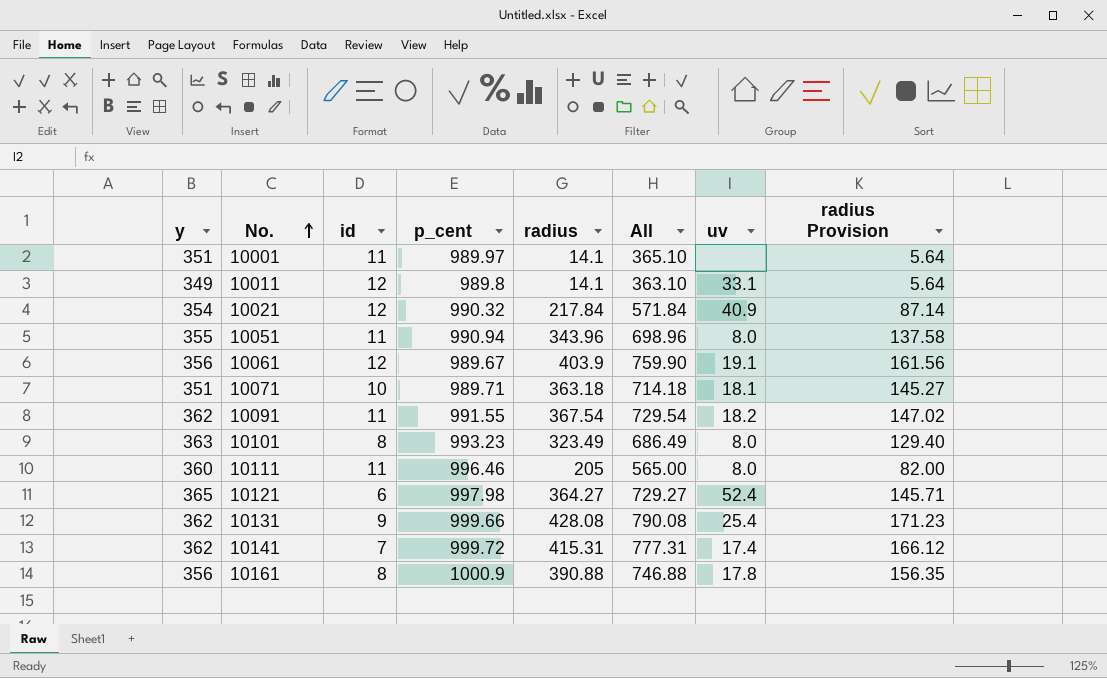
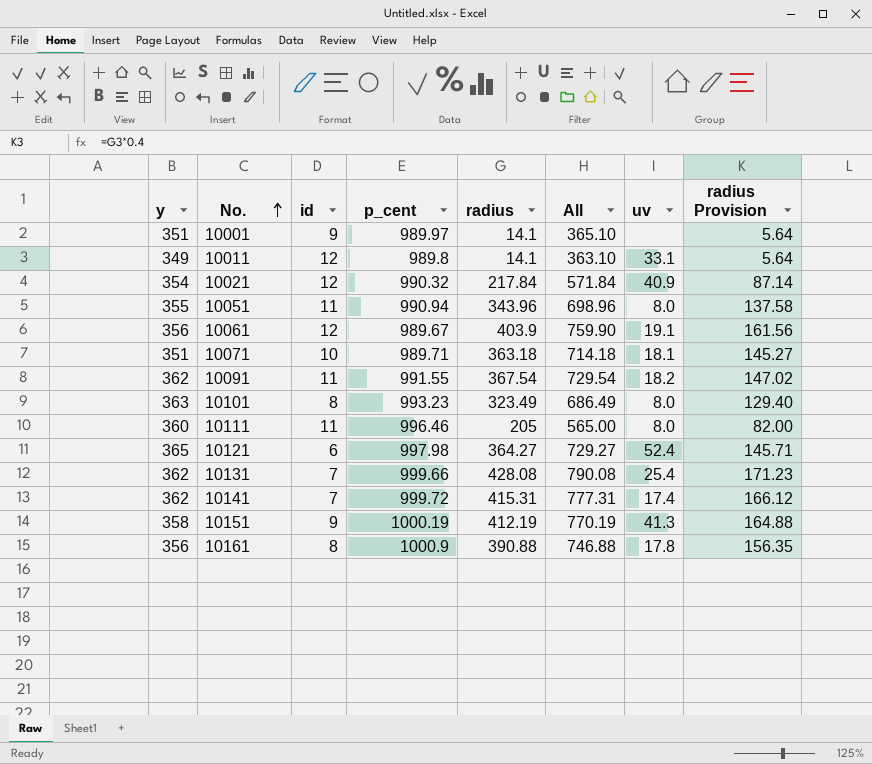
10001 | id: 11 -> 9
10131 | id: 9 -> 7
row 10151: none -> 358 | 9 | 1000.19 | 412.19 | 770.19 | 41.3 | 164.88

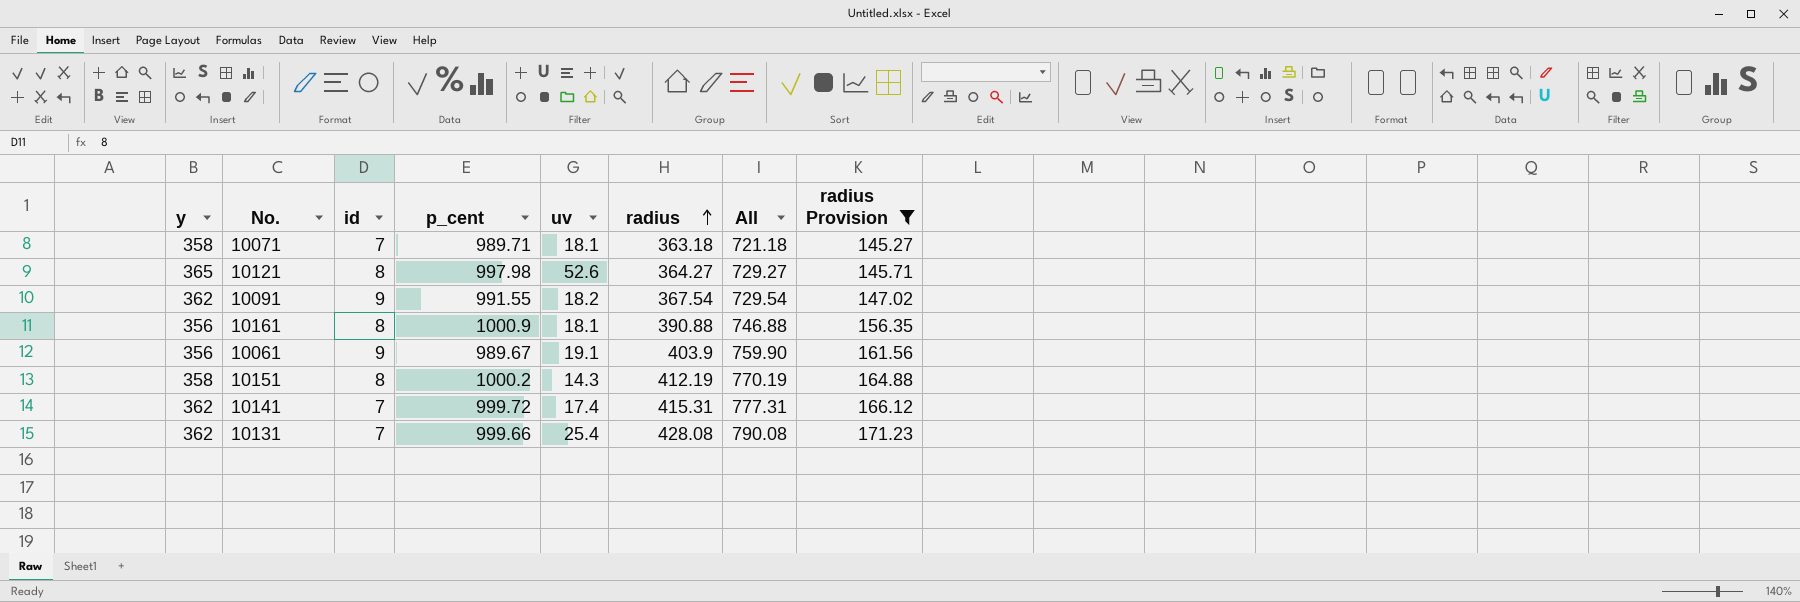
filter: none -> radius Provision >= 145.27
row order: No. ascending -> radius ascending
column uv | position: 7 -> 5
10071 | y: 351 -> 358
10071 | id: 10 -> 7
10071 | All: 714.18 -> 721.18
10121 | id: 6 -> 8
10121 | uv: 52.4 -> 52.6
10091 | id: 11 -> 9
10161 | uv: 17.8 -> 18.1
10061 | id: 12 -> 9
10151 | id: 9 -> 8
10151 | p_cent: 1000.19 -> 1000.2
10151 | uv: 41.3 -> 14.3

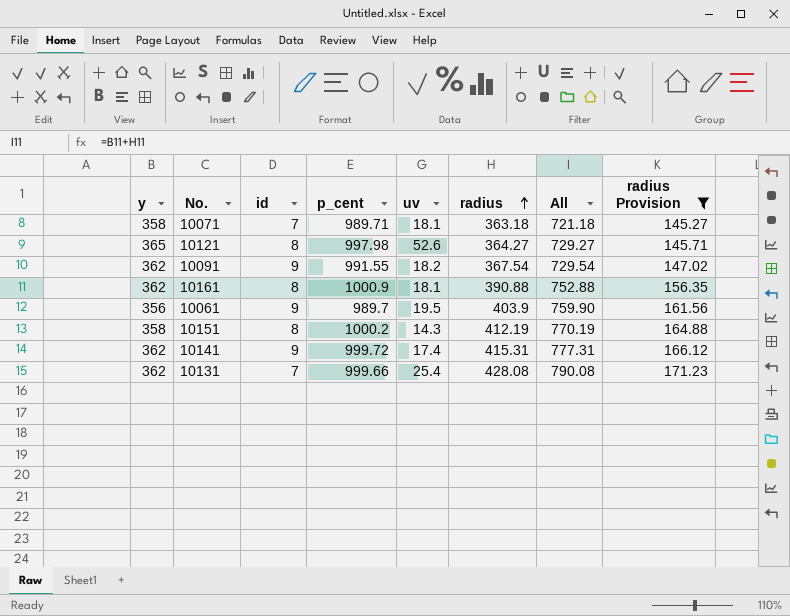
10161 | y: 356 -> 362
10161 | All: 746.88 -> 752.88
10061 | p_cent: 989.67 -> 989.7
10061 | uv: 19.1 -> 19.5
10141 | id: 7 -> 9

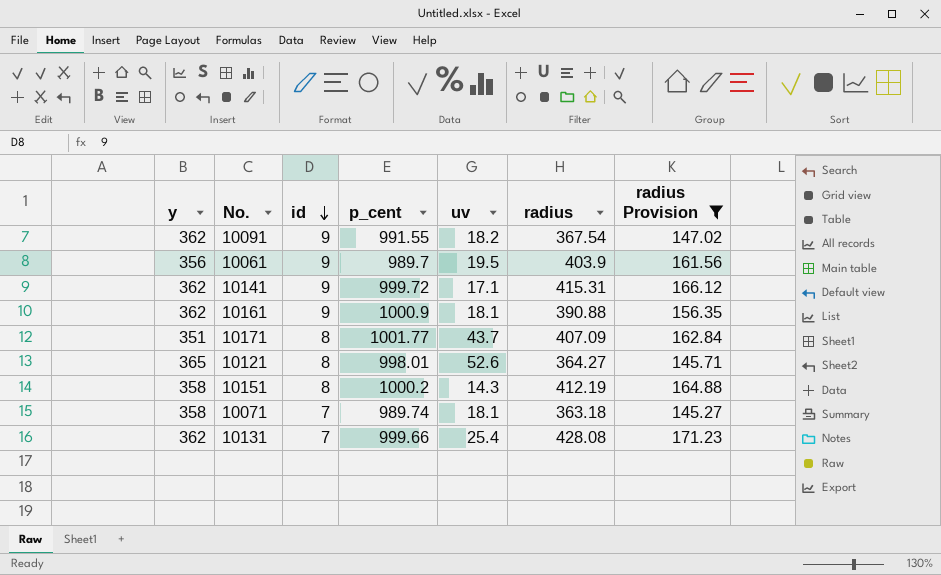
row order: radius ascending -> id descending
column All | formula: [y] + [radius] -> none
10141 | uv: 17.4 -> 17.1
10161 | id: 8 -> 9
row 10171: none -> 351 | 8 | 1001.77 | 43.7 | 407.09 | 162.84
10121 | p_cent: 997.98 -> 998.01
10071 | p_cent: 989.71 -> 989.74

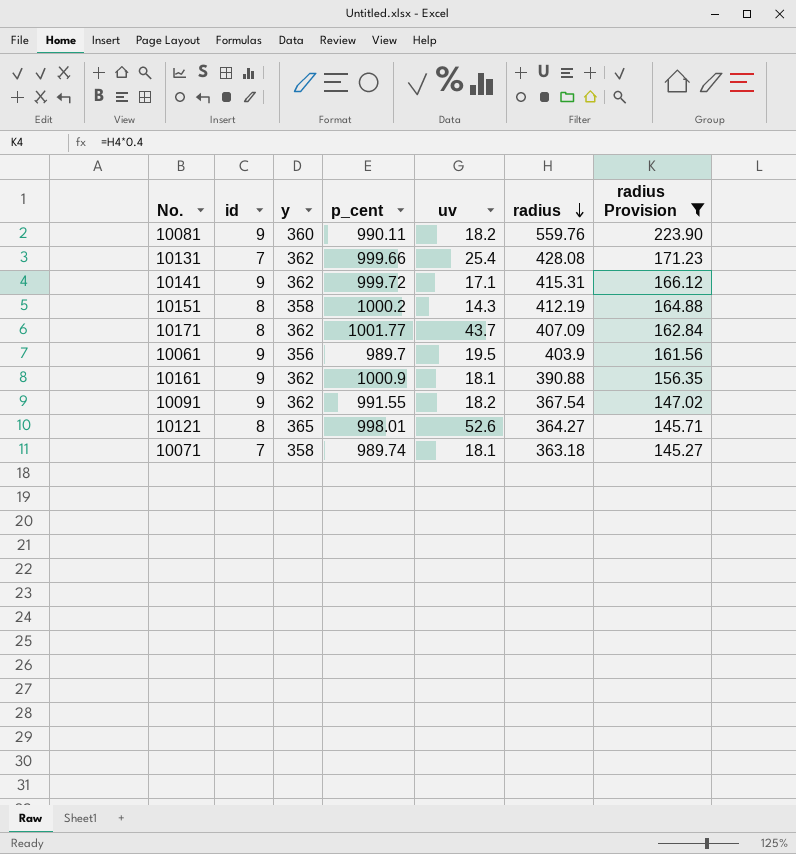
row order: id descending -> radius descending
column y | position: 1 -> 3
row 10081: none -> 9 | 360 | 990.11 | 18.2 | 559.76 | 223.90
10171 | y: 351 -> 362

